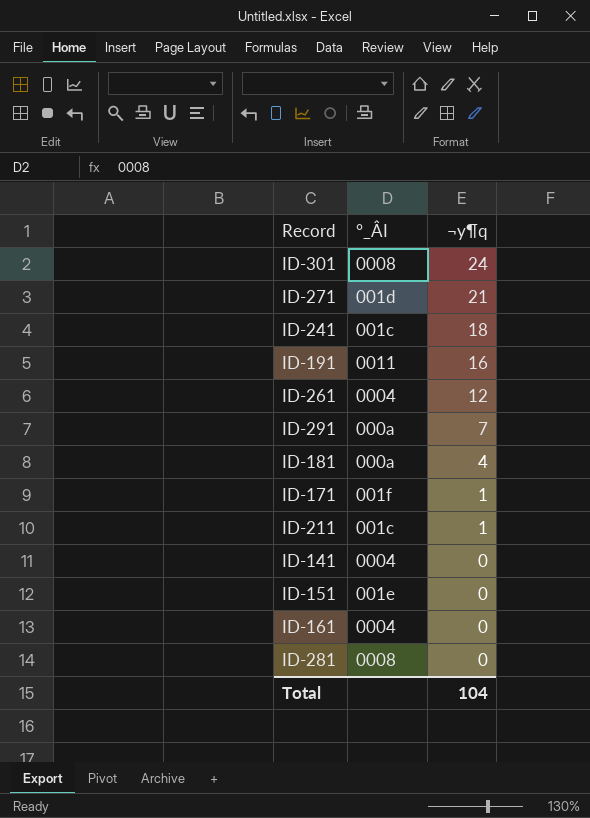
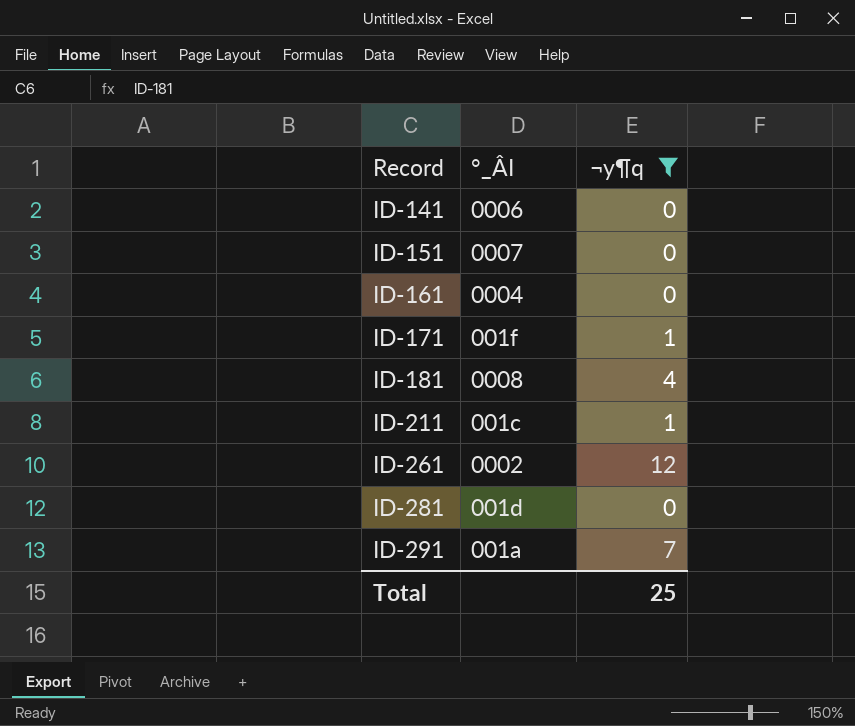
filter: none -> ¬y¶q <= 12
row order: ¬y¶q descending -> Record ascending
ID-141 | °_ÂI: 0004 -> 0006
ID-151 | °_ÂI: 001e -> 0007
ID-181 | °_ÂI: 000a -> 0008
ID-261 | °_ÂI: 0004 -> 0002
ID-281 | °_ÂI: 0008 -> 001d
ID-291 | °_ÂI: 000a -> 001a
Total | ¬y¶q: 104 -> 25

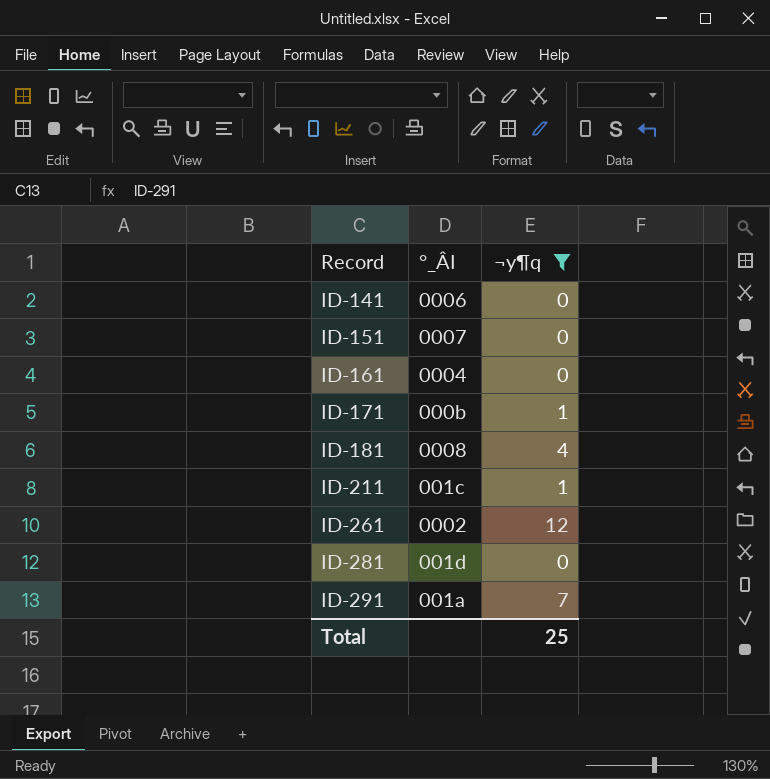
ID-171 | °_ÂI: 001f -> 000b

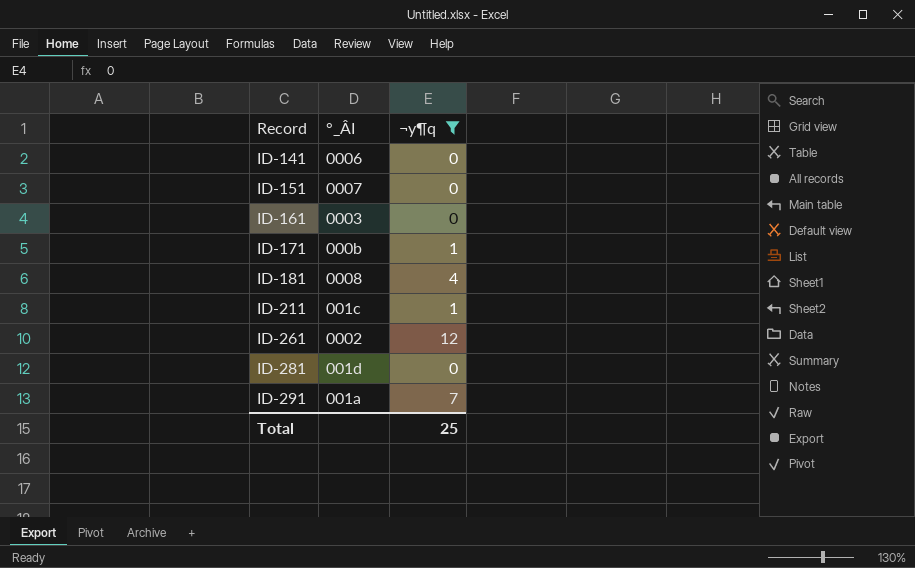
ID-161 | °_ÂI: 0004 -> 0003

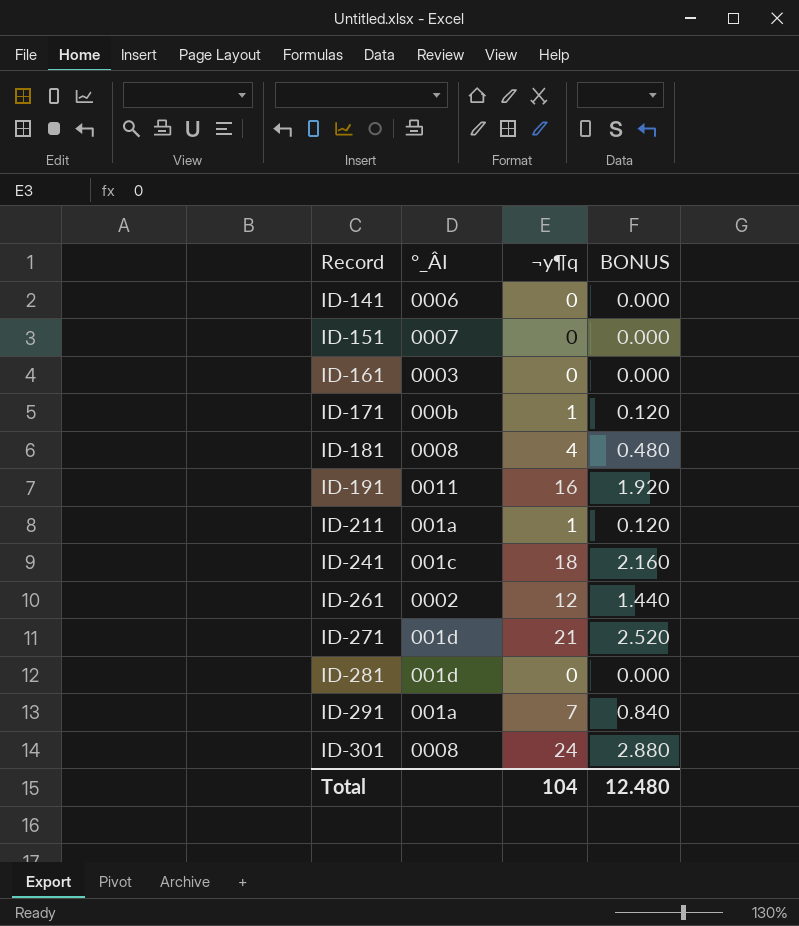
filter: ¬y¶q <= 12 -> none
column BONUS | formula: none -> [¬y¶q] * 0.12
ID-211 | °_ÂI: 001c -> 001a
Total | ¬y¶q: 25 -> 104

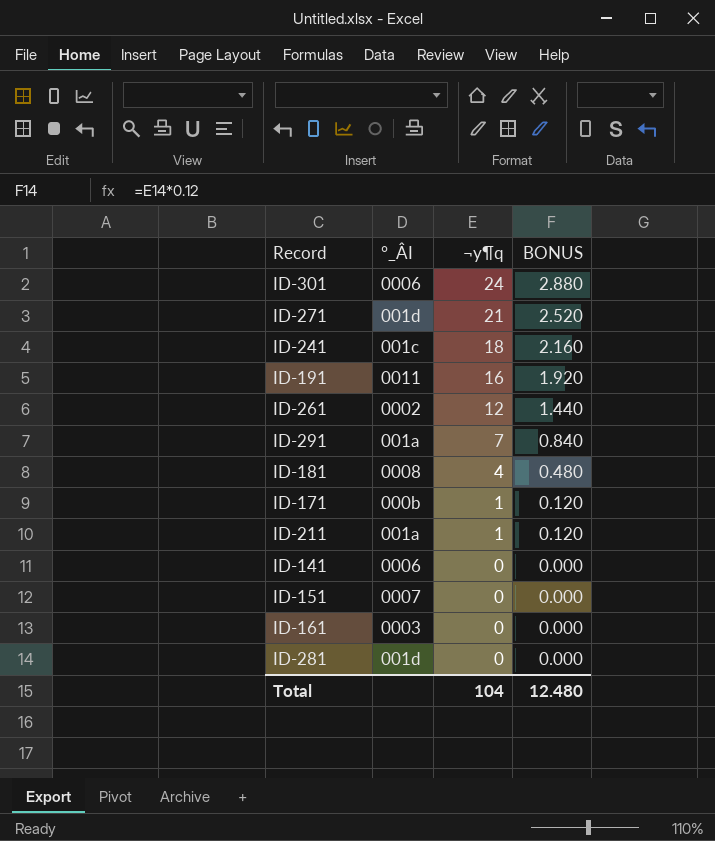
row order: Record ascending -> ¬y¶q descending
ID-301 | °_ÂI: 0008 -> 0006

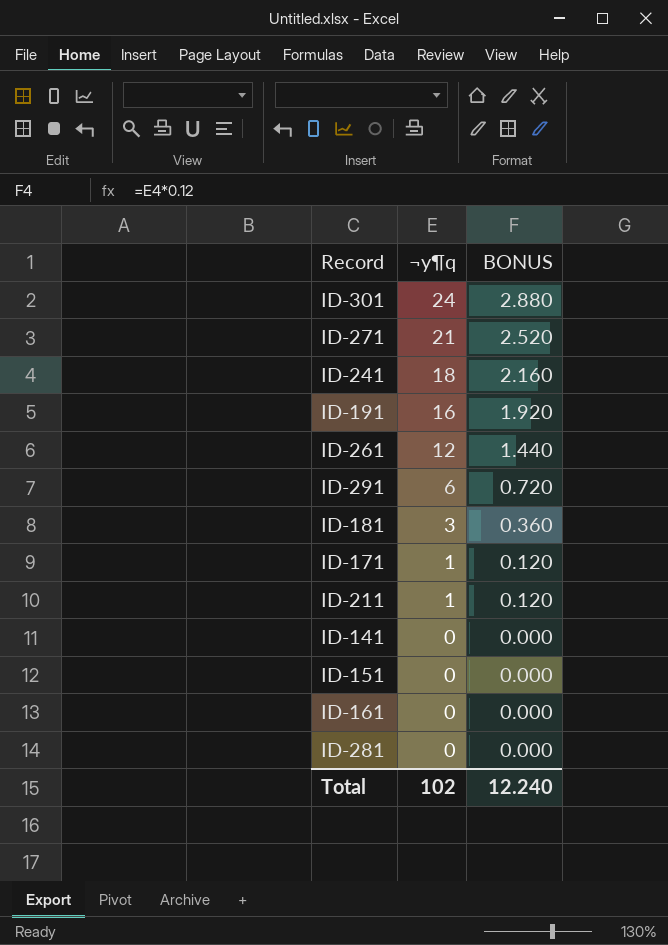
column °_ÂI | position: 2 -> none
ID-291 | ¬y¶q: 7 -> 6
ID-291 | BONUS: 0.840 -> 0.720
ID-181 | ¬y¶q: 4 -> 3
ID-181 | BONUS: 0.480 -> 0.360
Total | ¬y¶q: 104 -> 102
Total | BONUS: 12.480 -> 12.240

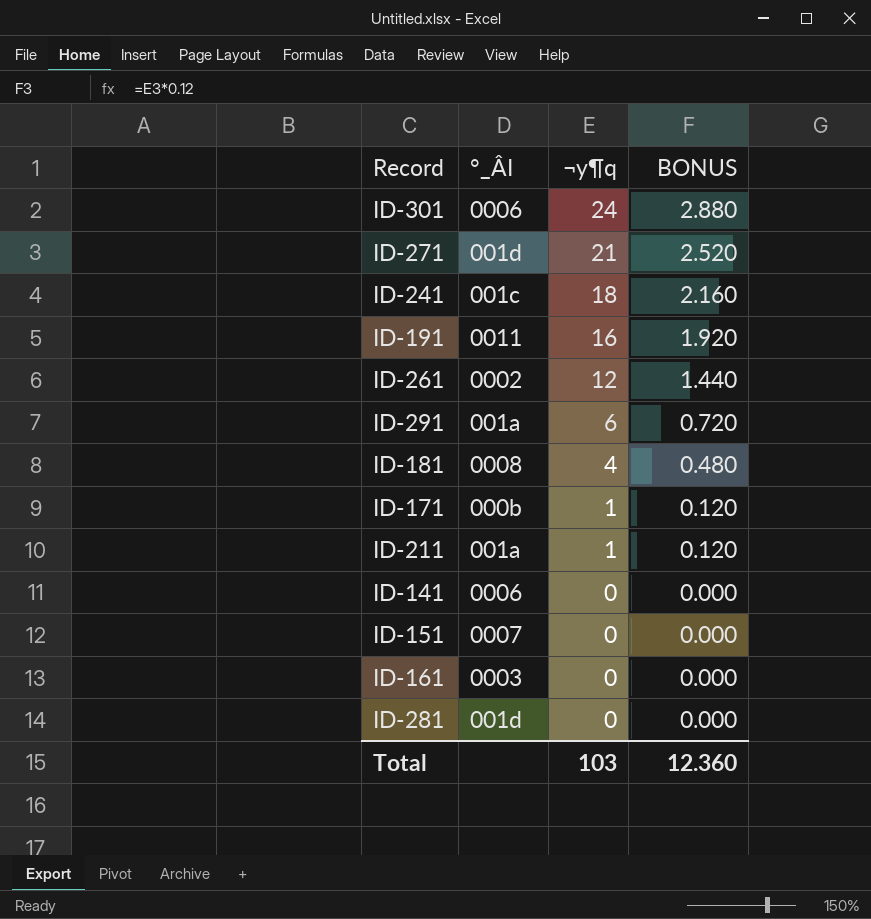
column °_ÂI | position: none -> 2
ID-181 | ¬y¶q: 3 -> 4
ID-181 | BONUS: 0.360 -> 0.480
Total | ¬y¶q: 102 -> 103
Total | BONUS: 12.240 -> 12.360

